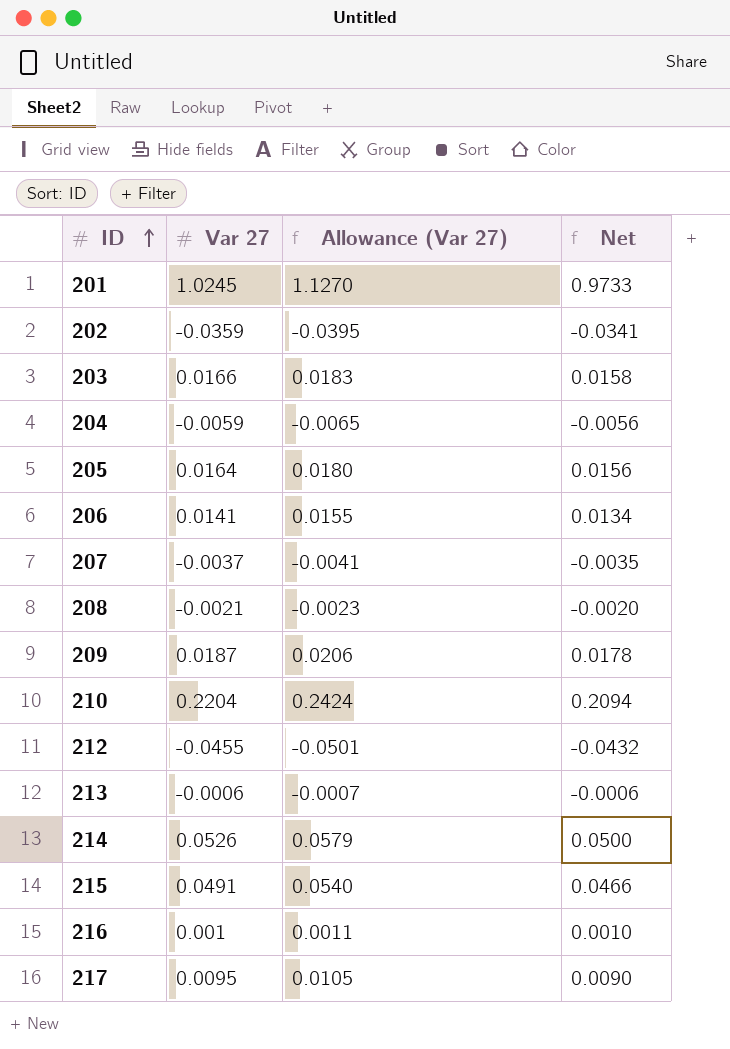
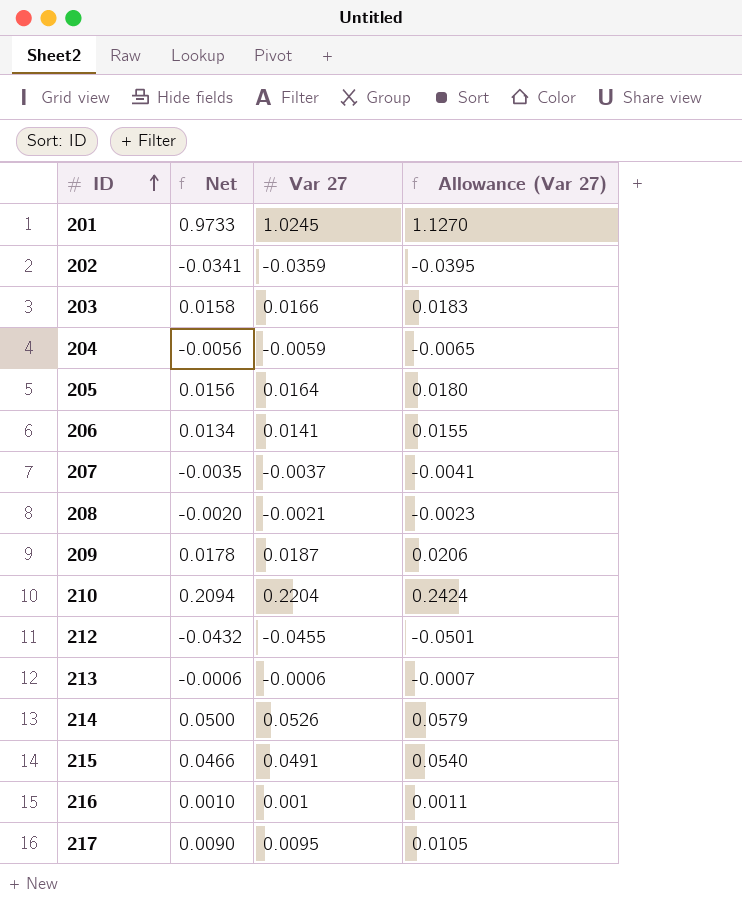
column Net | position: 4 -> 2

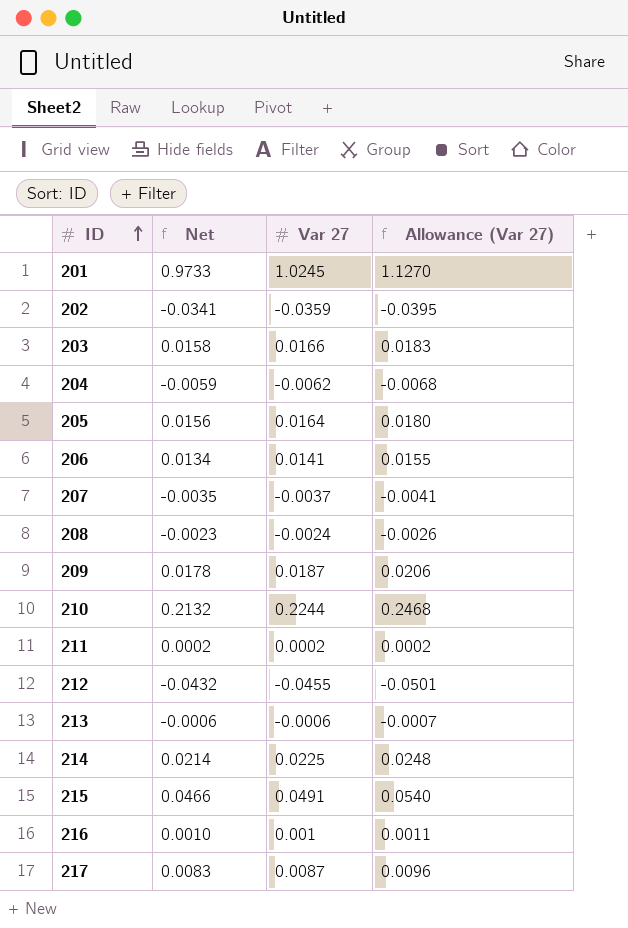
204 | Net: -0.0056 -> -0.0059
204 | Var 27: -0.0059 -> -0.0062
204 | Allowance (Var 27): -0.0065 -> -0.0068
208 | Net: -0.0020 -> -0.0023
208 | Var 27: -0.0021 -> -0.0024
208 | Allowance (Var 27): -0.0023 -> -0.0026
210 | Net: 0.2094 -> 0.2132
210 | Var 27: 0.2204 -> 0.2244
210 | Allowance (Var 27): 0.2424 -> 0.2468
row 211: none -> 0.0002 | 0.0002 | 0.0002
214 | Net: 0.0500 -> 0.0214
214 | Var 27: 0.0526 -> 0.0225
214 | Allowance (Var 27): 0.0579 -> 0.0248
217 | Net: 0.0090 -> 0.0083
217 | Var 27: 0.0095 -> 0.0087
217 | Allowance (Var 27): 0.0105 -> 0.0096

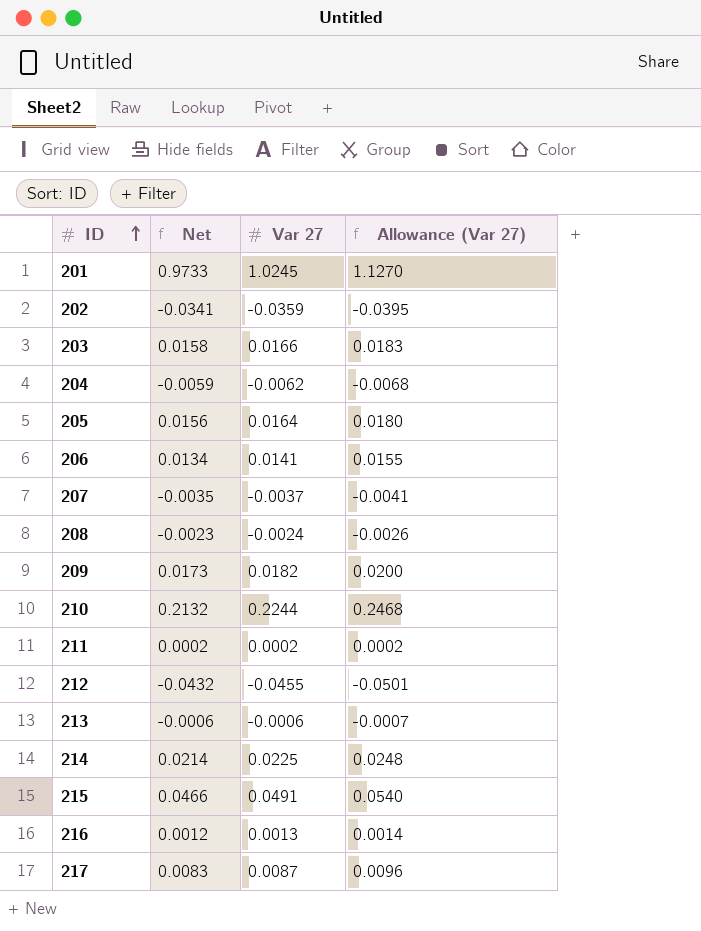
209 | Net: 0.0178 -> 0.0173
209 | Var 27: 0.0187 -> 0.0182
209 | Allowance (Var 27): 0.0206 -> 0.0200
216 | Net: 0.0010 -> 0.0012
216 | Var 27: 0.001 -> 0.0013
216 | Allowance (Var 27): 0.0011 -> 0.0014

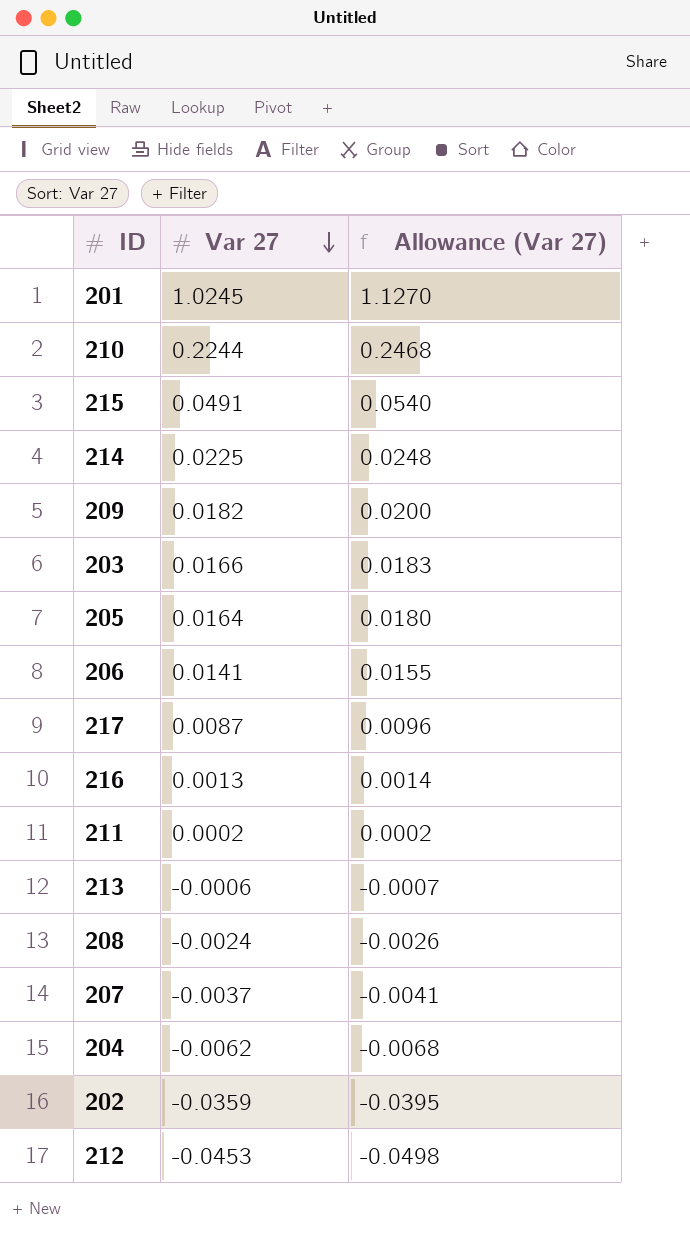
row order: ID ascending -> Var 27 descending
column Net | formula: [Var 27] * 0.95 -> none
212 | Var 27: -0.0455 -> -0.0453
212 | Allowance (Var 27): -0.0501 -> -0.0498

